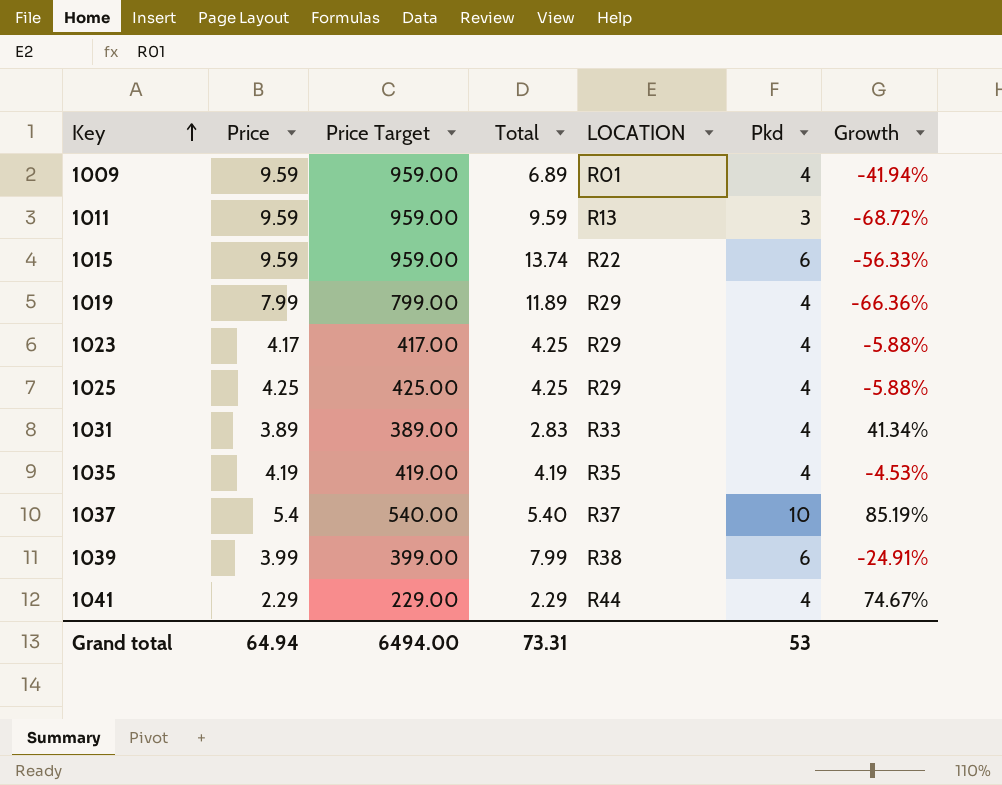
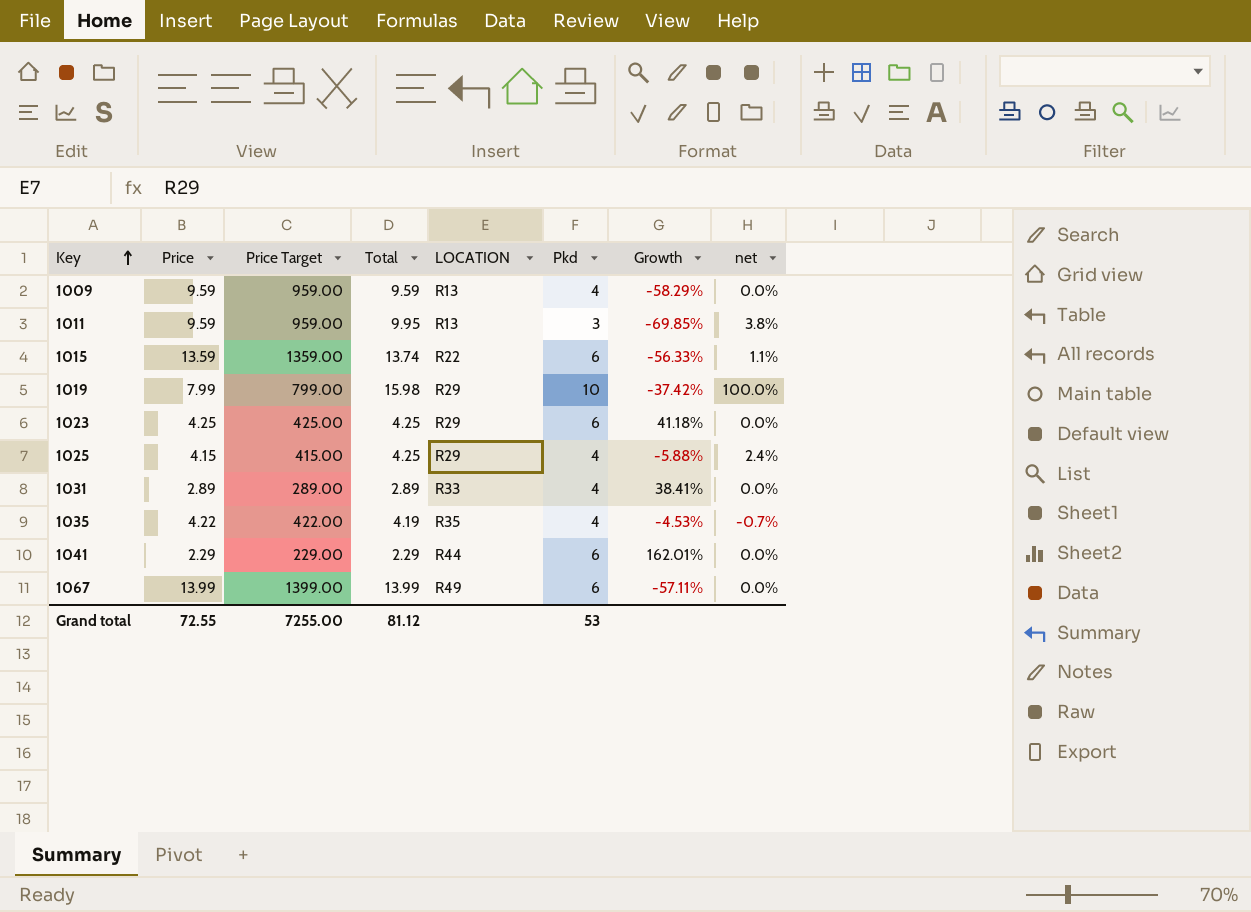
column net | formula: none -> ([Total] - [Price]) / [Price]
row 1037: 5.4 | 540.00 | 5.40 | R37 | 10 | 85.19% -> none
row 1039: 3.99 | 399.00 | 7.99 | R38 | 6 | -24.91% -> none
1009 | Total: 6.89 -> 9.59
1009 | LOCATION: R01 -> R13
1009 | Growth: -41.94% -> -58.29%
1011 | Total: 9.59 -> 9.95
1011 | Growth: -68.72% -> -69.85%
1015 | Price: 9.59 -> 13.59
1015 | Price Target: 959.00 -> 1359.00
1019 | Total: 11.89 -> 15.98
1019 | Pkd: 4 -> 10
1019 | Growth: -66.36% -> -37.42%
1023 | Price: 4.17 -> 4.25
1023 | Price Target: 417.00 -> 425.00
1023 | Pkd: 4 -> 6
1023 | Growth: -5.88% -> 41.18%
1025 | Price: 4.25 -> 4.15
1025 | Price Target: 425.00 -> 415.00
1031 | Price: 3.89 -> 2.89
1031 | Price Target: 389.00 -> 289.00
1031 | Total: 2.83 -> 2.89
1031 | Growth: 41.34% -> 38.41%
1035 | Price: 4.19 -> 4.22
1035 | Price Target: 419.00 -> 422.00
1041 | Pkd: 4 -> 6
1041 | Growth: 74.67% -> 162.01%
row 1067: none -> 13.99 | 1399.00 | 13.99 | R49 | 6 | -57.11% | 0.0%
Grand total | Price: 64.94 -> 72.55
Grand total | Price Target: 6494.00 -> 7255.00
Grand total | Total: 73.31 -> 81.12

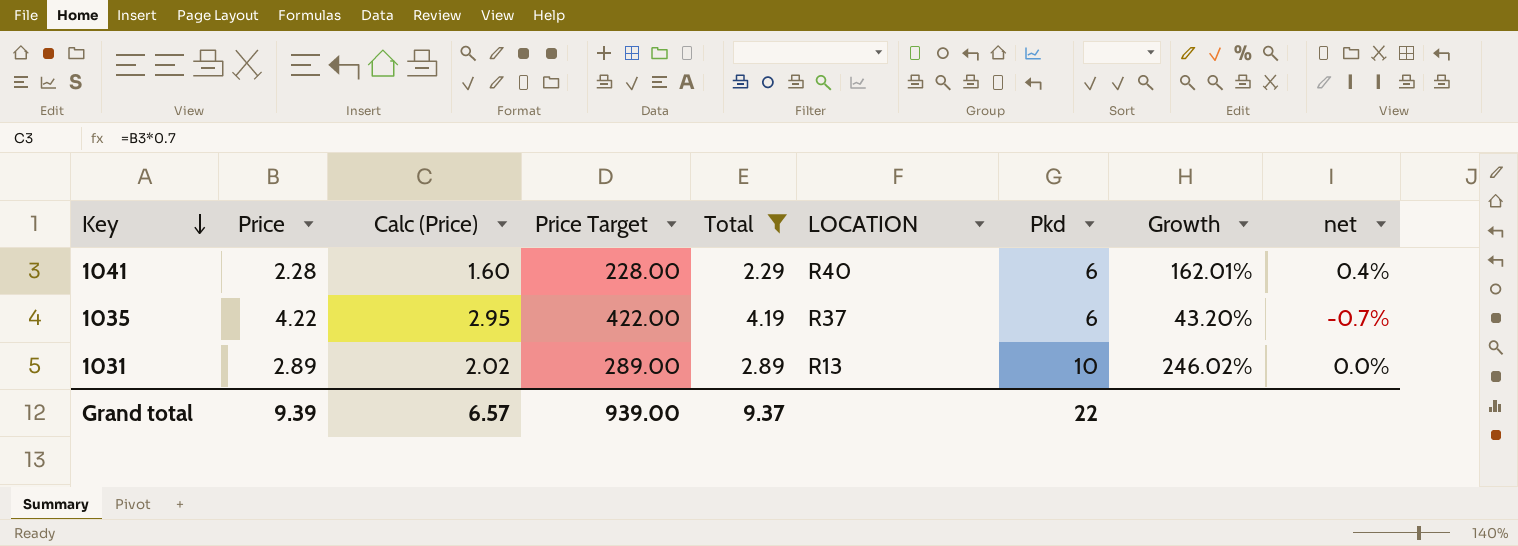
filter: none -> Total <= 4.19
row order: Key ascending -> Key descending
column Calc (Price) | formula: none -> [Price] * 0.7
1041 | Price: 2.29 -> 2.28
1041 | Price Target: 229.00 -> 228.00
1041 | LOCATION: R44 -> R40
1041 | net: 0.0% -> 0.4%
1035 | LOCATION: R35 -> R37
1035 | Pkd: 4 -> 6
1035 | Growth: -4.53% -> 43.20%
1031 | LOCATION: R33 -> R13
1031 | Pkd: 4 -> 10
1031 | Growth: 38.41% -> 246.02%
Grand total | Price: 72.55 -> 9.39
Grand total | Price Target: 7255.00 -> 939.00
Grand total | Total: 81.12 -> 9.37
Grand total | Pkd: 53 -> 22

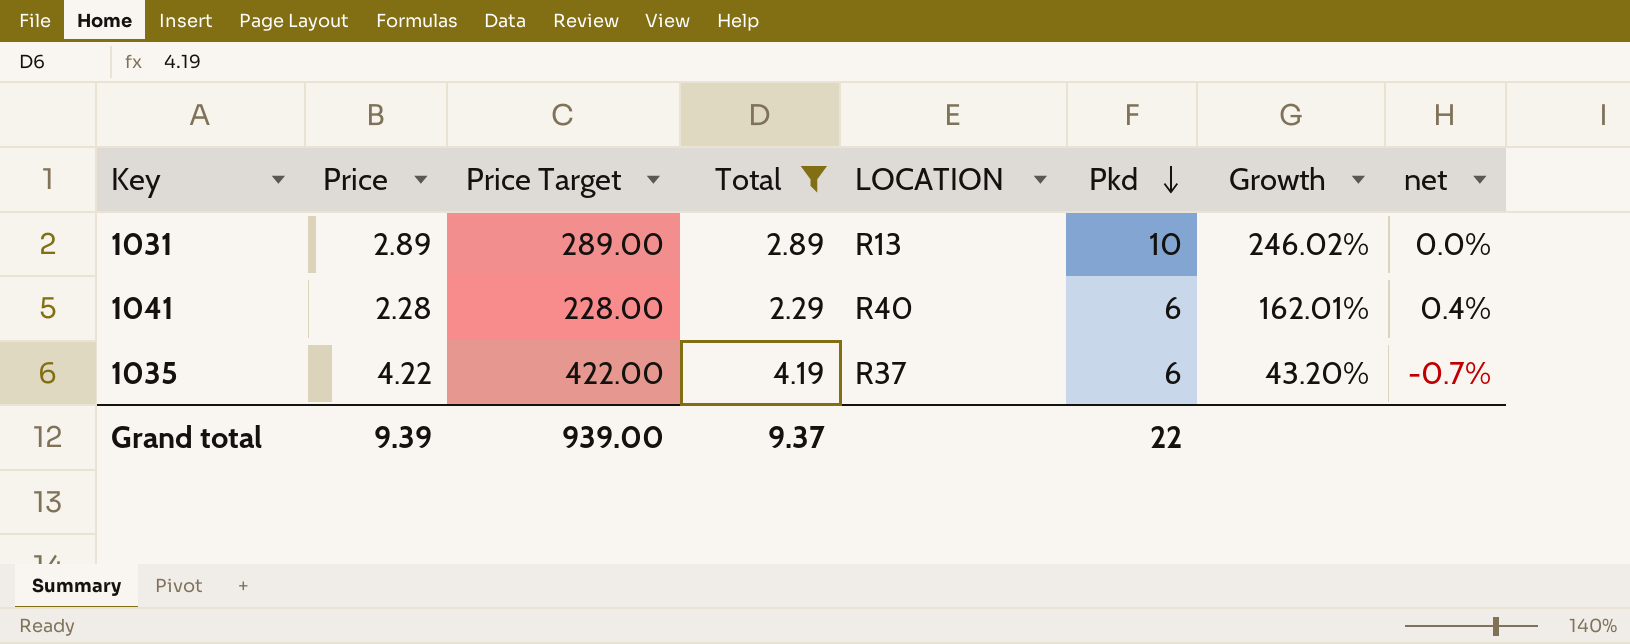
row order: Key descending -> Pkd descending
column Calc (Price) | formula: [Price] * 0.7 -> none

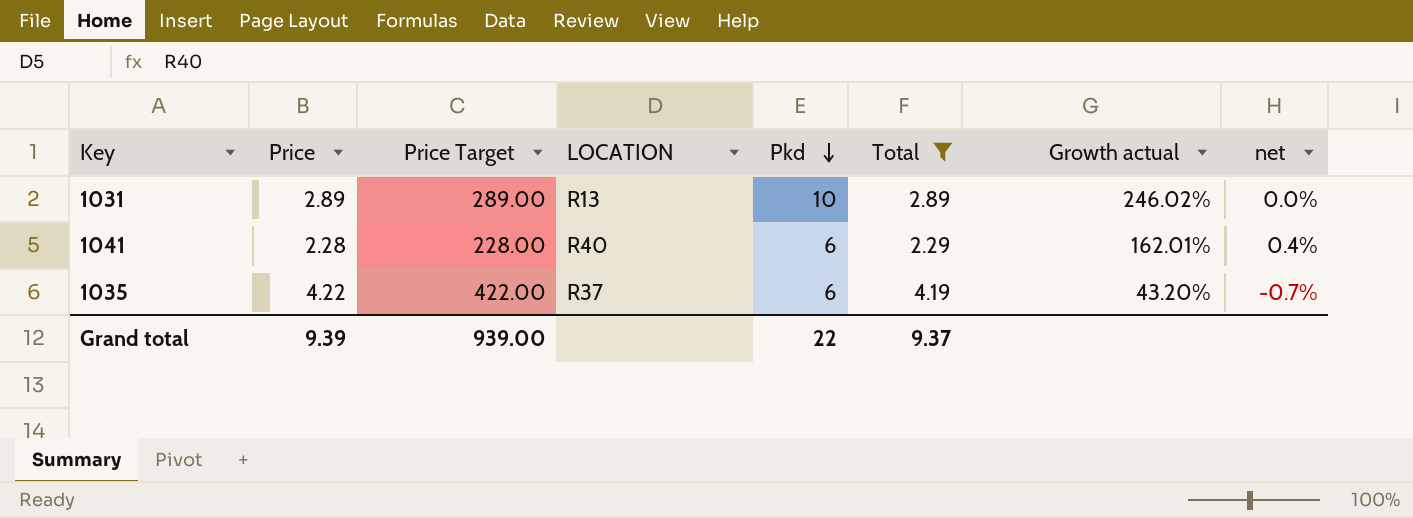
column Total | position: 4 -> 6
column name: Growth -> Growth actual

